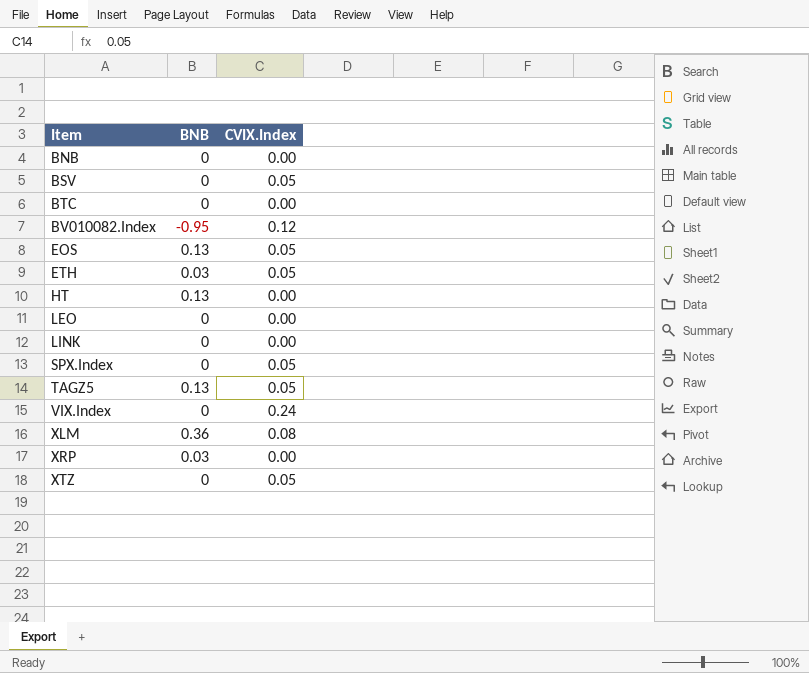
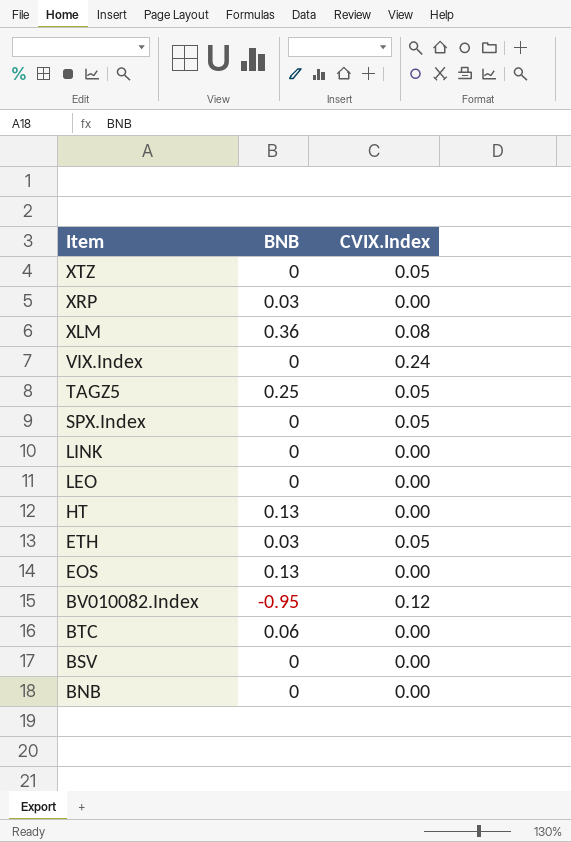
row order: Item ascending -> Item descending
TAGZ5 | BNB: 0.13 -> 0.25
EOS | CVIX.Index: 0.05 -> 0.00
BTC | BNB: 0 -> 0.06
BSV | CVIX.Index: 0.05 -> 0.00

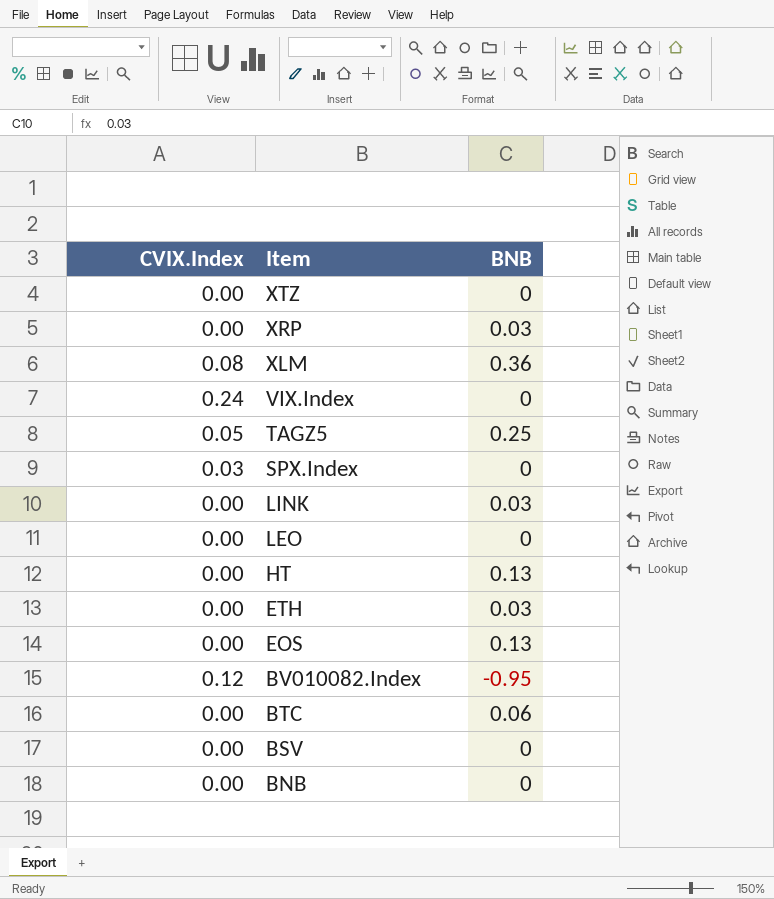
column CVIX.Index | position: 3 -> 1
XTZ | CVIX.Index: 0.05 -> 0.00
SPX.Index | CVIX.Index: 0.05 -> 0.03
LINK | BNB: 0 -> 0.03
ETH | CVIX.Index: 0.05 -> 0.00

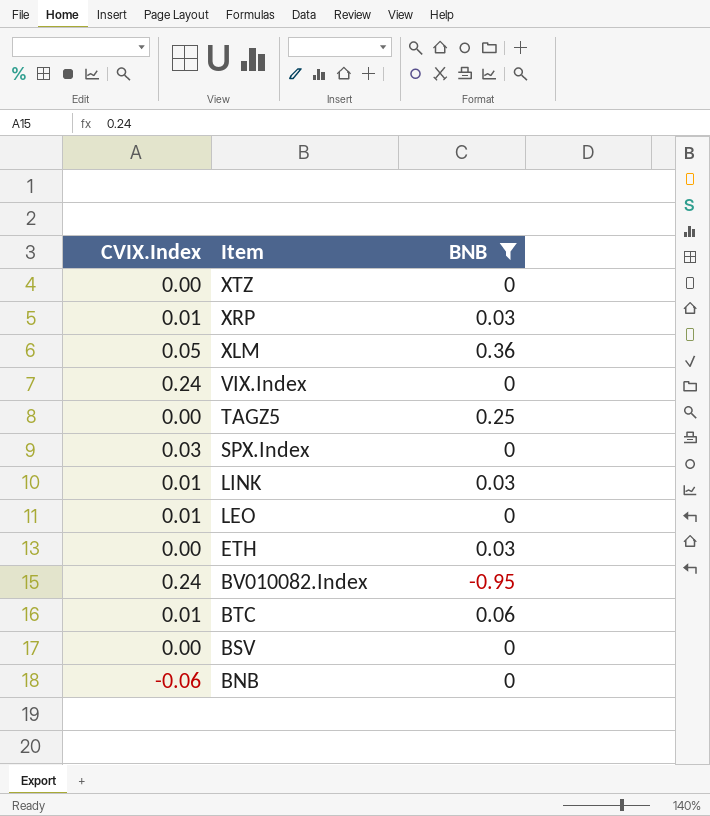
filter: none -> BNB != 0.13
XRP | CVIX.Index: 0.00 -> 0.01
XLM | CVIX.Index: 0.08 -> 0.05
TAGZ5 | CVIX.Index: 0.05 -> 0.00
LINK | CVIX.Index: 0.00 -> 0.01
LEO | CVIX.Index: 0.00 -> 0.01
BV010082.Index | CVIX.Index: 0.12 -> 0.24
BTC | CVIX.Index: 0.00 -> 0.01
BNB | CVIX.Index: 0.00 -> -0.06

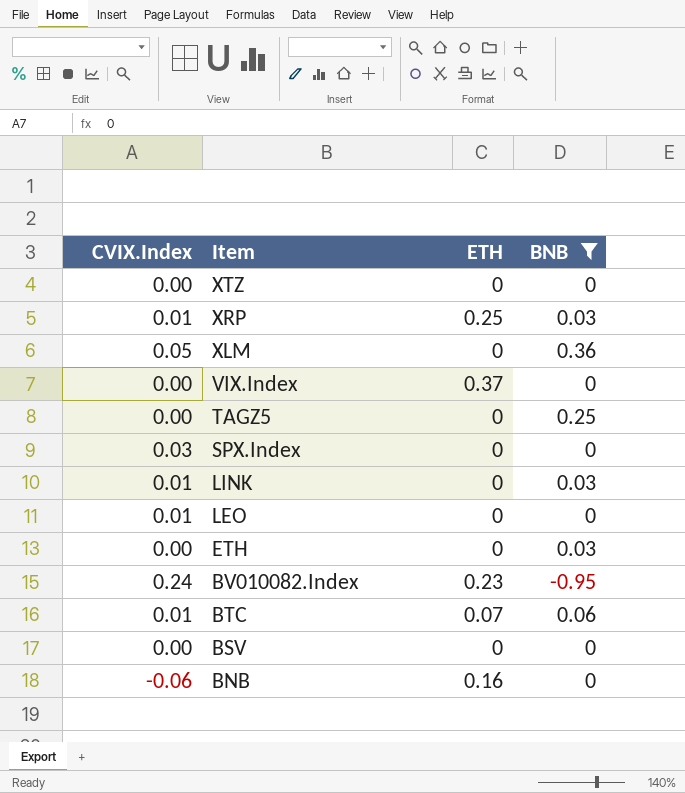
column ETH | position: none -> 3
VIX.Index | CVIX.Index: 0.24 -> 0.00

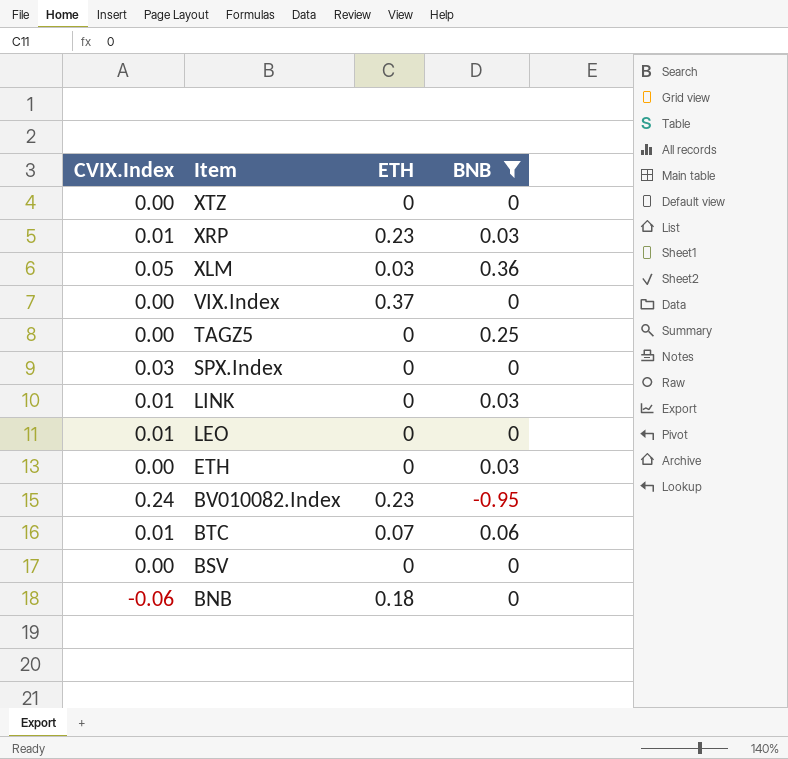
XRP | ETH: 0.25 -> 0.23
XLM | ETH: 0 -> 0.03
BNB | ETH: 0.16 -> 0.18

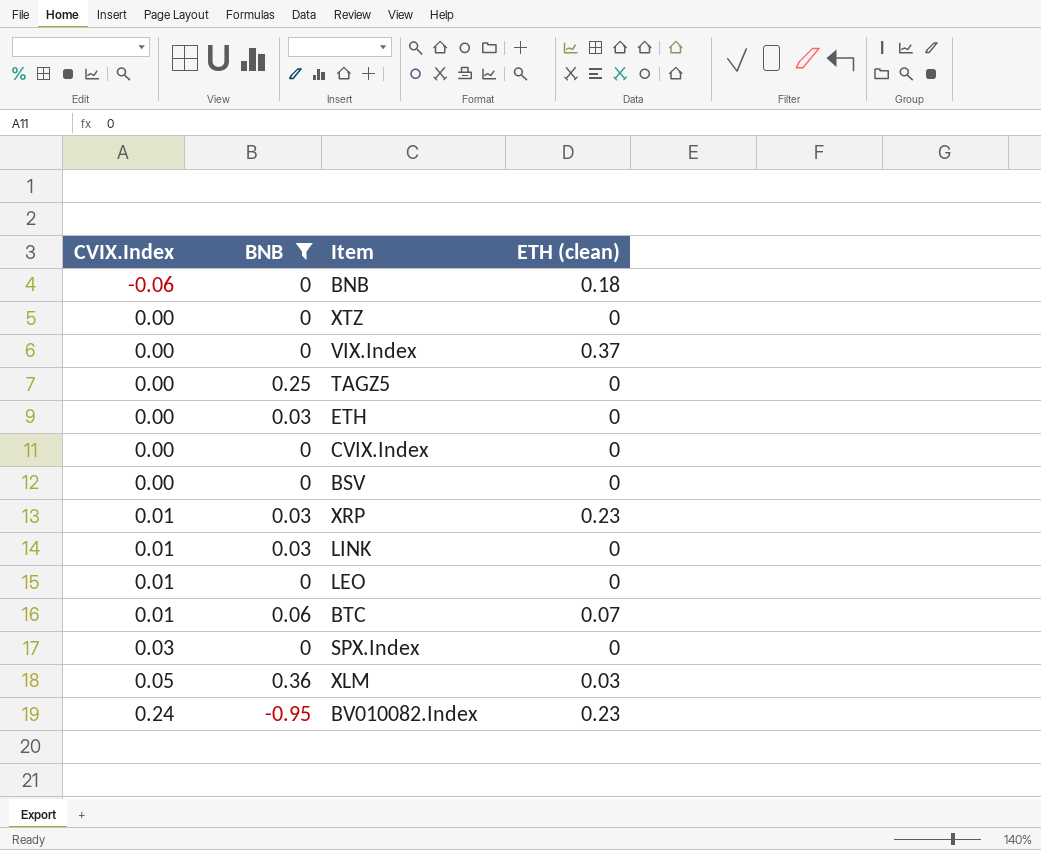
row order: Item descending -> CVIX.Index ascending
column BNB | position: 4 -> 2
column name: ETH -> ETH (clean)
row CVIX.Index: none -> 0.00 | 0 | 0

